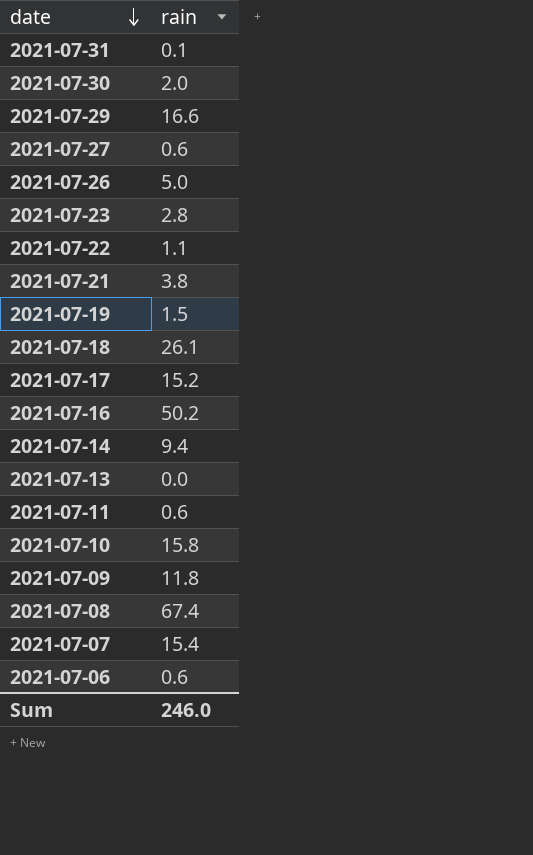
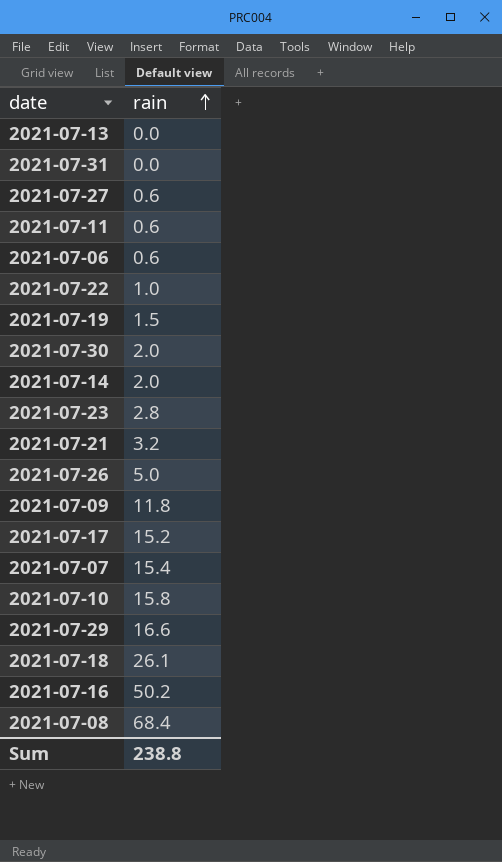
row order: date descending -> rain ascending
2021-07-31 | rain: 0.1 -> 0.0
2021-07-22 | rain: 1.1 -> 1.0
2021-07-14 | rain: 9.4 -> 2.0
2021-07-21 | rain: 3.8 -> 3.2
2021-07-08 | rain: 67.4 -> 68.4
Sum | rain: 246.0 -> 238.8

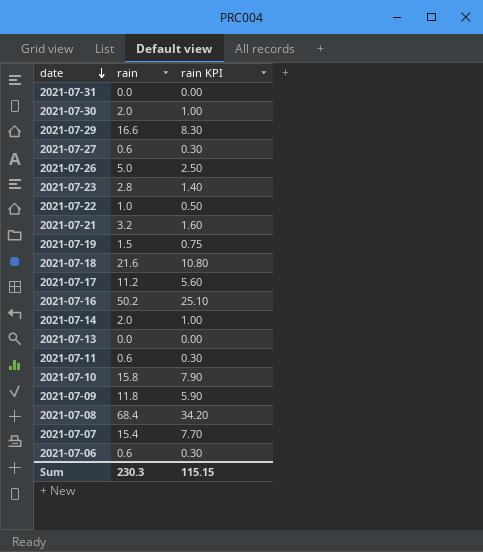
row order: rain ascending -> date descending
column rain KPI | formula: none -> [rain] * 0.5
2021-07-18 | rain: 26.1 -> 21.6
2021-07-17 | rain: 15.2 -> 11.2
Sum | rain: 238.8 -> 230.3

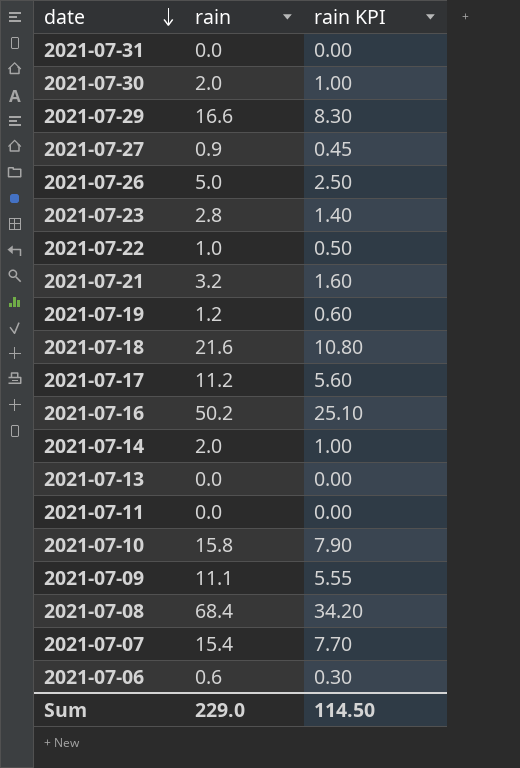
2021-07-27 | rain: 0.6 -> 0.9
2021-07-27 | rain KPI: 0.30 -> 0.45
2021-07-19 | rain: 1.5 -> 1.2
2021-07-19 | rain KPI: 0.75 -> 0.60
2021-07-11 | rain: 0.6 -> 0.0
2021-07-11 | rain KPI: 0.30 -> 0.00
2021-07-09 | rain: 11.8 -> 11.1
2021-07-09 | rain KPI: 5.90 -> 5.55
Sum | rain: 230.3 -> 229.0
Sum | rain KPI: 115.15 -> 114.50

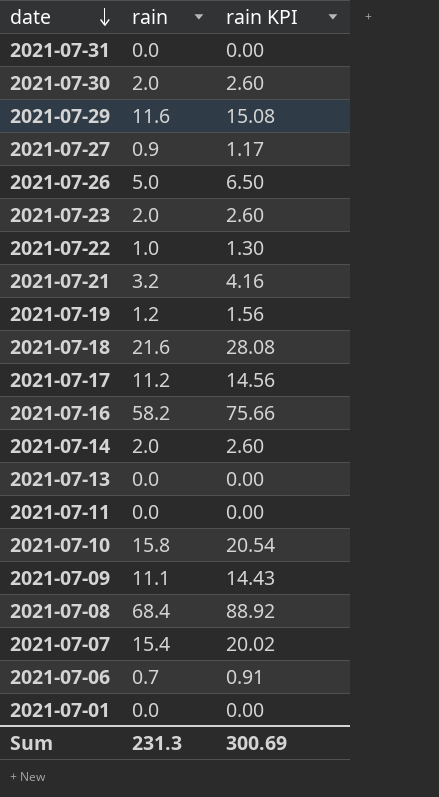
column rain KPI | formula: [rain] * 0.5 -> [rain] * 1.3
2021-07-29 | rain: 16.6 -> 11.6
2021-07-23 | rain: 2.8 -> 2.0
2021-07-16 | rain: 50.2 -> 58.2
2021-07-06 | rain: 0.6 -> 0.7
row 2021-07-01: none -> 0.0 | 0.00
Sum | rain: 229.0 -> 231.3
Sum | rain KPI: 114.50 -> 300.69

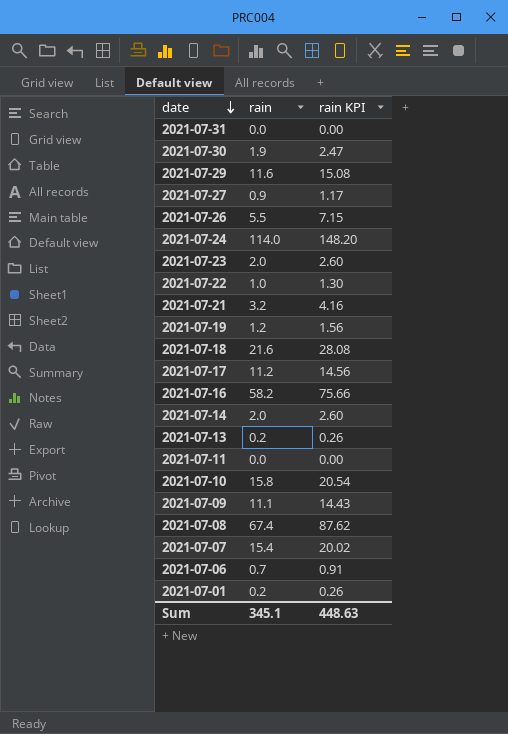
2021-07-30 | rain: 2.0 -> 1.9
2021-07-30 | rain KPI: 2.60 -> 2.47
2021-07-26 | rain: 5.0 -> 5.5
2021-07-26 | rain KPI: 6.50 -> 7.15
row 2021-07-24: none -> 114.0 | 148.20
2021-07-13 | rain: 0.0 -> 0.2
2021-07-13 | rain KPI: 0.00 -> 0.26
2021-07-08 | rain: 68.4 -> 67.4
2021-07-08 | rain KPI: 88.92 -> 87.62
2021-07-01 | rain: 0.0 -> 0.2
2021-07-01 | rain KPI: 0.00 -> 0.26
Sum | rain: 231.3 -> 345.1
Sum | rain KPI: 300.69 -> 448.63

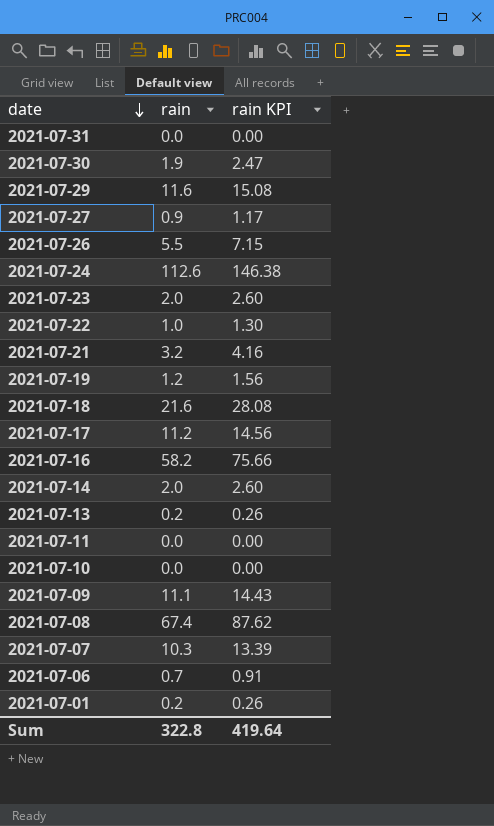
2021-07-24 | rain: 114.0 -> 112.6
2021-07-24 | rain KPI: 148.20 -> 146.38
2021-07-10 | rain: 15.8 -> 0.0
2021-07-10 | rain KPI: 20.54 -> 0.00
2021-07-07 | rain: 15.4 -> 10.3
2021-07-07 | rain KPI: 20.02 -> 13.39
Sum | rain: 345.1 -> 322.8
Sum | rain KPI: 448.63 -> 419.64

